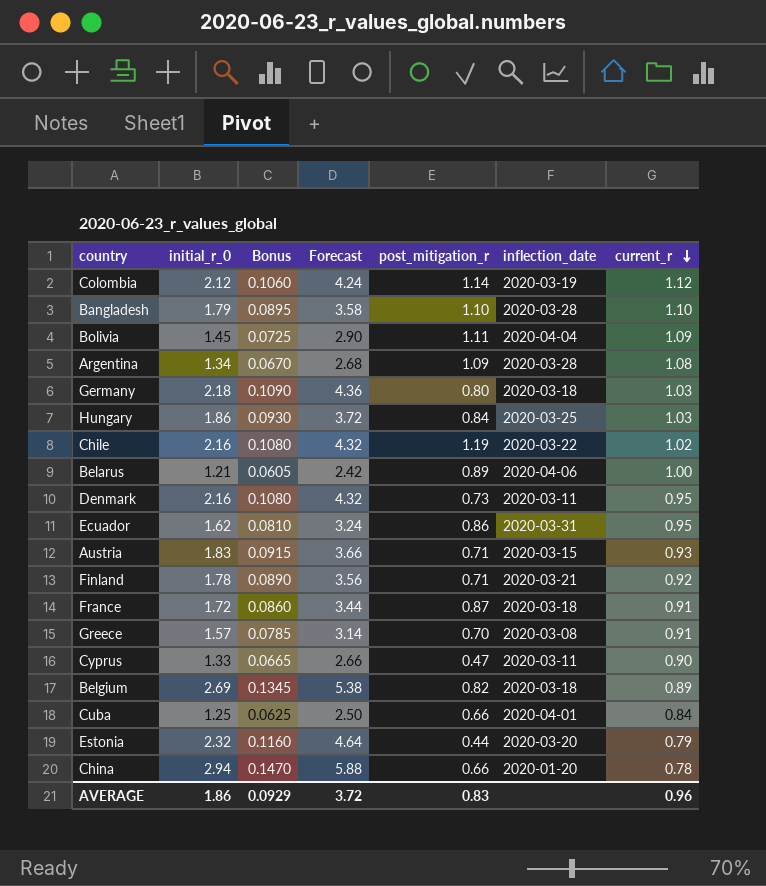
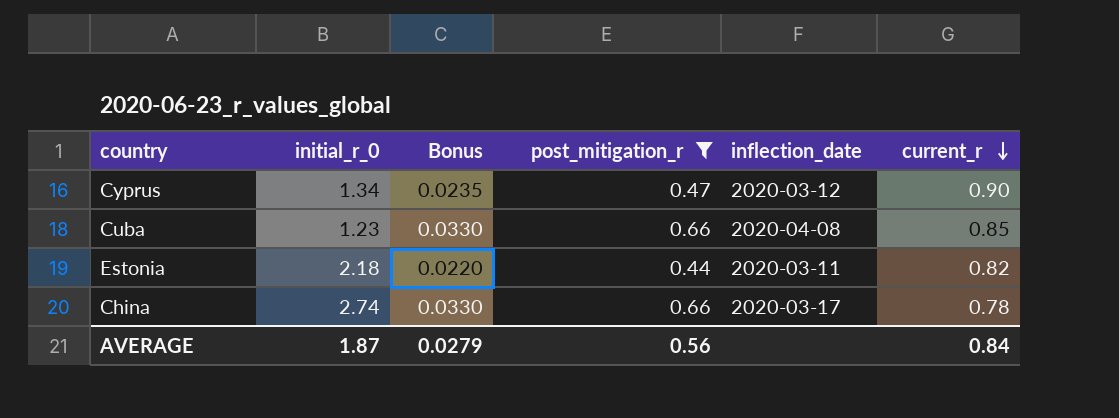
filter: none -> post_mitigation_r <= 0.66
column Forecast | formula: [initial_r_0] * 2 -> none
column Bonus | formula: [initial_r_0] * 0.05 -> [post_mitigation_r] * 0.05
Cyprus | initial_r_0: 1.33 -> 1.34
Cyprus | inflection_date: 2020-03-11 -> 2020-03-12
Cuba | initial_r_0: 1.25 -> 1.23
Cuba | inflection_date: 2020-04-01 -> 2020-04-08
Cuba | current_r: 0.84 -> 0.85
Estonia | initial_r_0: 2.32 -> 2.18
Estonia | inflection_date: 2020-03-20 -> 2020-03-11
Estonia | current_r: 0.79 -> 0.82
China | initial_r_0: 2.94 -> 2.74
China | inflection_date: 2020-01-20 -> 2020-03-17
AVERAGE | initial_r_0: 1.86 -> 1.87
AVERAGE | Bonus: 0.0929 -> 0.0279
AVERAGE | post_mitigation_r: 0.83 -> 0.56
AVERAGE | current_r: 0.96 -> 0.84

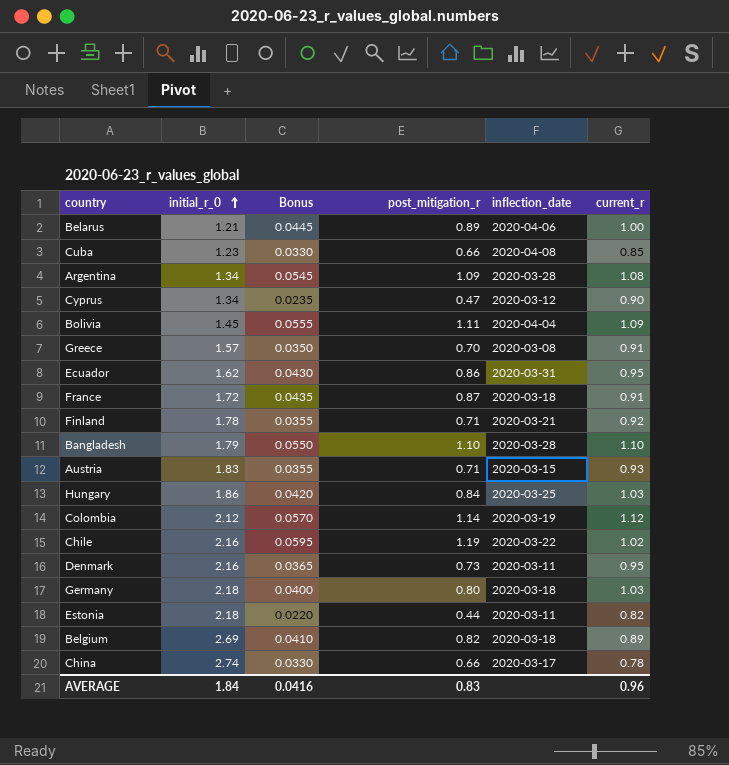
filter: post_mitigation_r <= 0.66 -> none
row order: current_r descending -> initial_r_0 ascending
AVERAGE | initial_r_0: 1.87 -> 1.84
AVERAGE | Bonus: 0.0279 -> 0.0416
AVERAGE | post_mitigation_r: 0.56 -> 0.83
AVERAGE | current_r: 0.84 -> 0.96

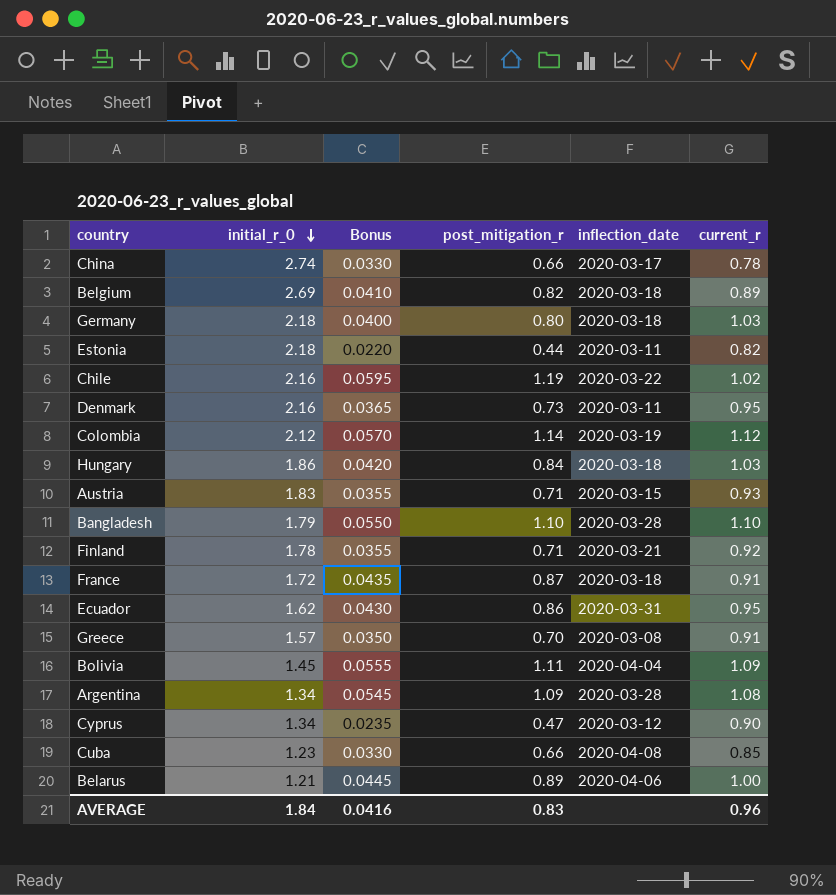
row order: initial_r_0 ascending -> initial_r_0 descending
Hungary | inflection_date: 2020-03-25 -> 2020-03-18

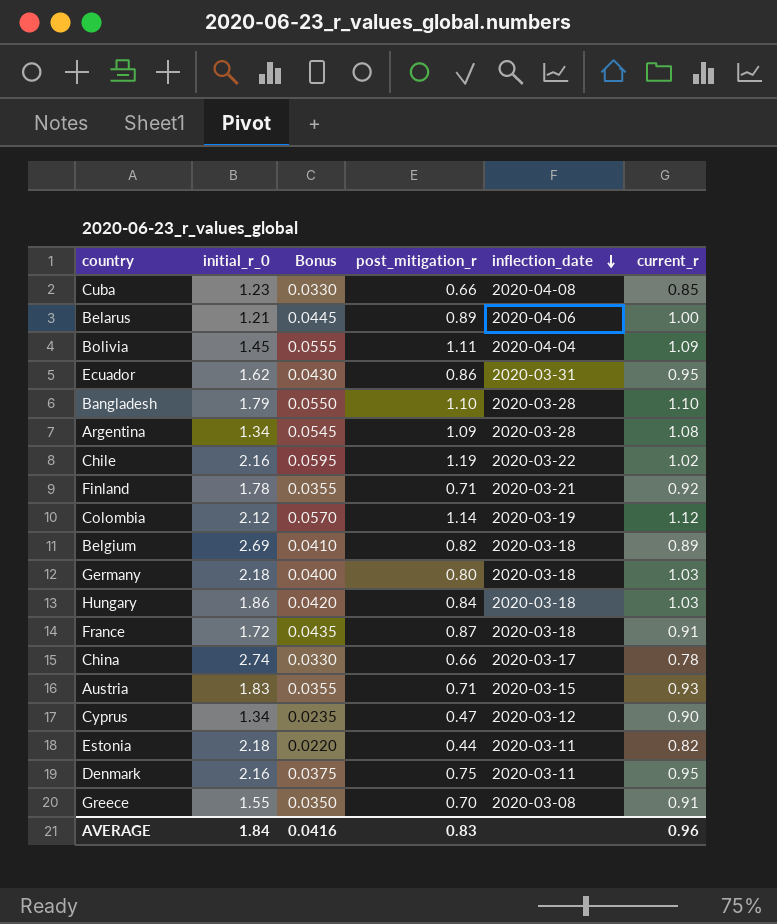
row order: initial_r_0 descending -> inflection_date descending
Denmark | Bonus: 0.0365 -> 0.0375
Denmark | post_mitigation_r: 0.73 -> 0.75
Greece | initial_r_0: 1.57 -> 1.55

